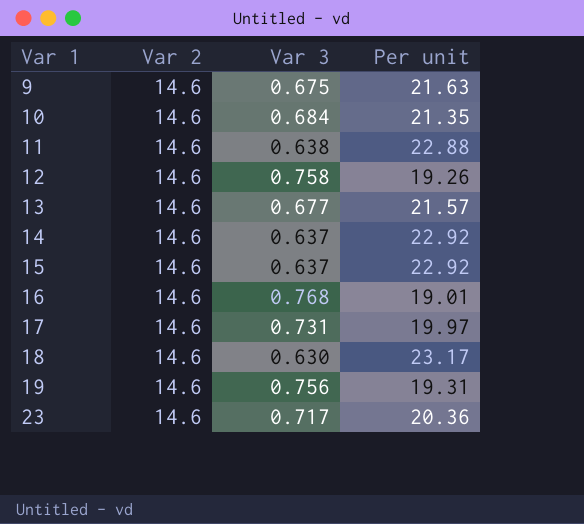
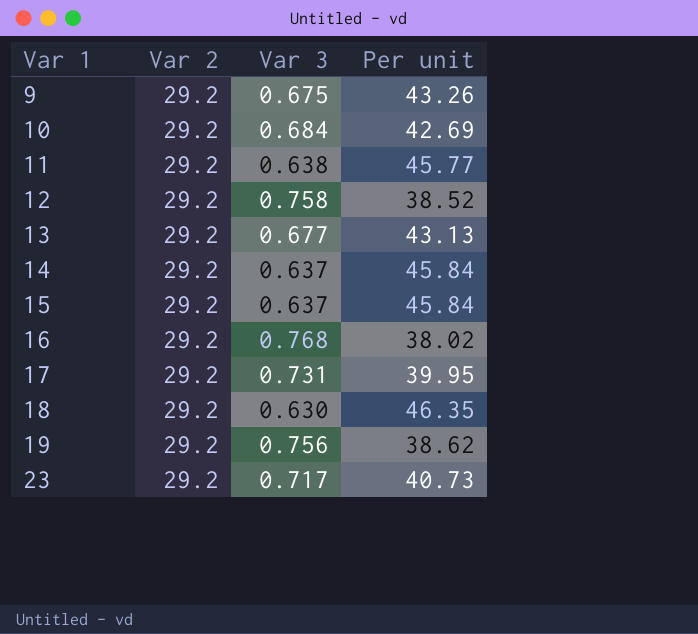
9 | Var 2: 14.6 -> 29.2
9 | Per unit: 21.63 -> 43.26
10 | Var 2: 14.6 -> 29.2
10 | Per unit: 21.35 -> 42.69
11 | Var 2: 14.6 -> 29.2
11 | Per unit: 22.88 -> 45.77
12 | Var 2: 14.6 -> 29.2
12 | Per unit: 19.26 -> 38.52
13 | Var 2: 14.6 -> 29.2
13 | Per unit: 21.57 -> 43.13
14 | Var 2: 14.6 -> 29.2
14 | Per unit: 22.92 -> 45.84
15 | Var 2: 14.6 -> 29.2
15 | Per unit: 22.92 -> 45.84
16 | Var 2: 14.6 -> 29.2
16 | Per unit: 19.01 -> 38.02
17 | Var 2: 14.6 -> 29.2
17 | Per unit: 19.97 -> 39.95
18 | Var 2: 14.6 -> 29.2
18 | Per unit: 23.17 -> 46.35
19 | Var 2: 14.6 -> 29.2
19 | Per unit: 19.31 -> 38.62
23 | Var 2: 14.6 -> 29.2
23 | Per unit: 20.36 -> 40.73

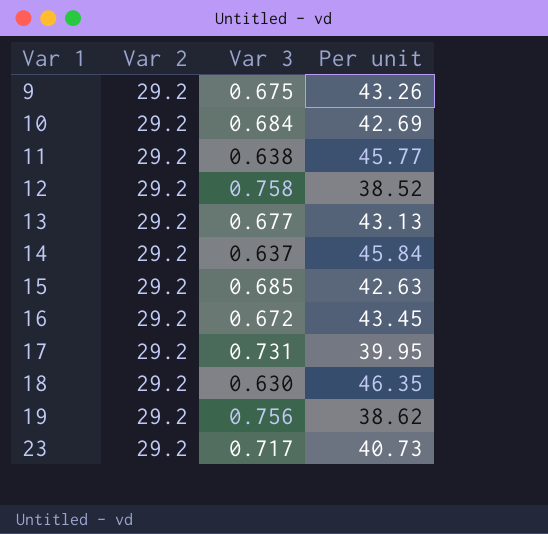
15 | Var 3: 0.637 -> 0.685
15 | Per unit: 45.84 -> 42.63
16 | Var 3: 0.768 -> 0.672
16 | Per unit: 38.02 -> 43.45

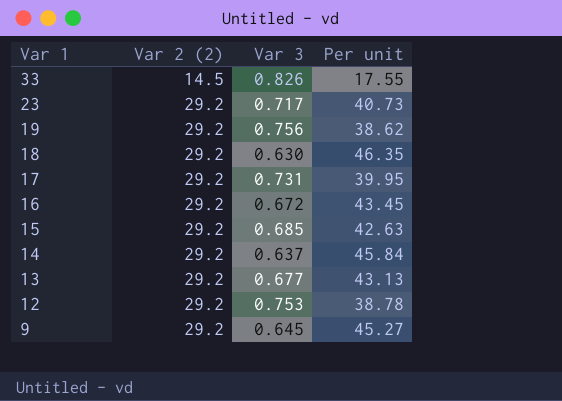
row order: Var 1 ascending -> Var 1 descending
column name: Var 2 -> Var 2 (2)
row 10: 29.2 | 0.684 | 42.69 -> none
row 11: 29.2 | 0.638 | 45.77 -> none
row 33: none -> 14.5 | 0.826 | 17.55
12 | Var 3: 0.758 -> 0.753
12 | Per unit: 38.52 -> 38.78
9 | Var 3: 0.675 -> 0.645
9 | Per unit: 43.26 -> 45.27

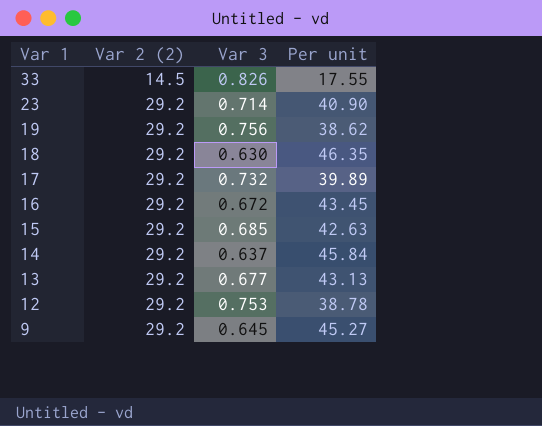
23 | Var 3: 0.717 -> 0.714
23 | Per unit: 40.73 -> 40.90
17 | Var 3: 0.731 -> 0.732
17 | Per unit: 39.95 -> 39.89

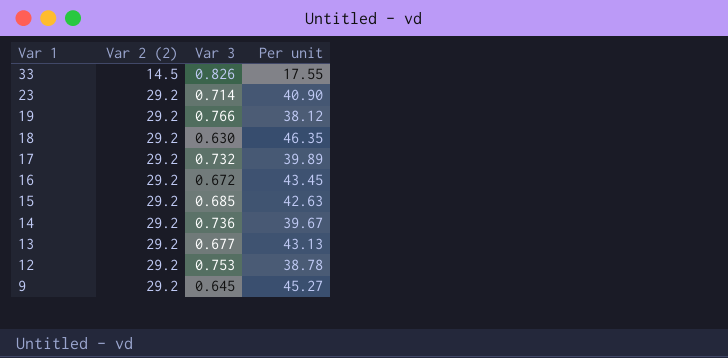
19 | Var 3: 0.756 -> 0.766
19 | Per unit: 38.62 -> 38.12
14 | Var 3: 0.637 -> 0.736
14 | Per unit: 45.84 -> 39.67

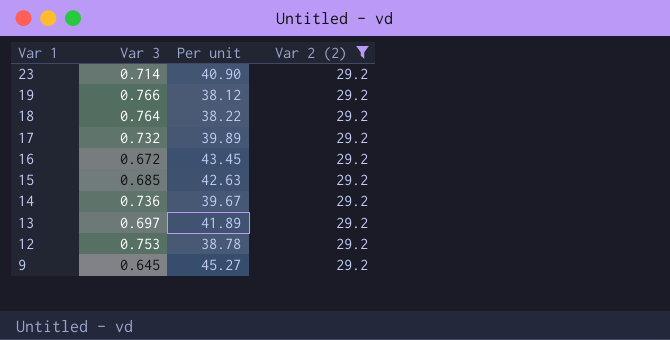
filter: none -> Var 2 (2) = 29.2
column Var 2 (2) | position: 2 -> 4
18 | Var 3: 0.630 -> 0.764
18 | Per unit: 46.35 -> 38.22
13 | Var 3: 0.677 -> 0.697
13 | Per unit: 43.13 -> 41.89

